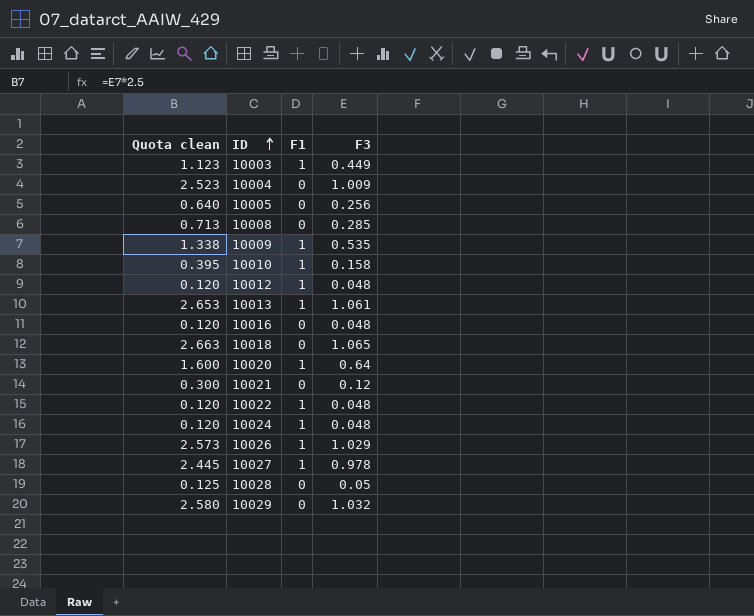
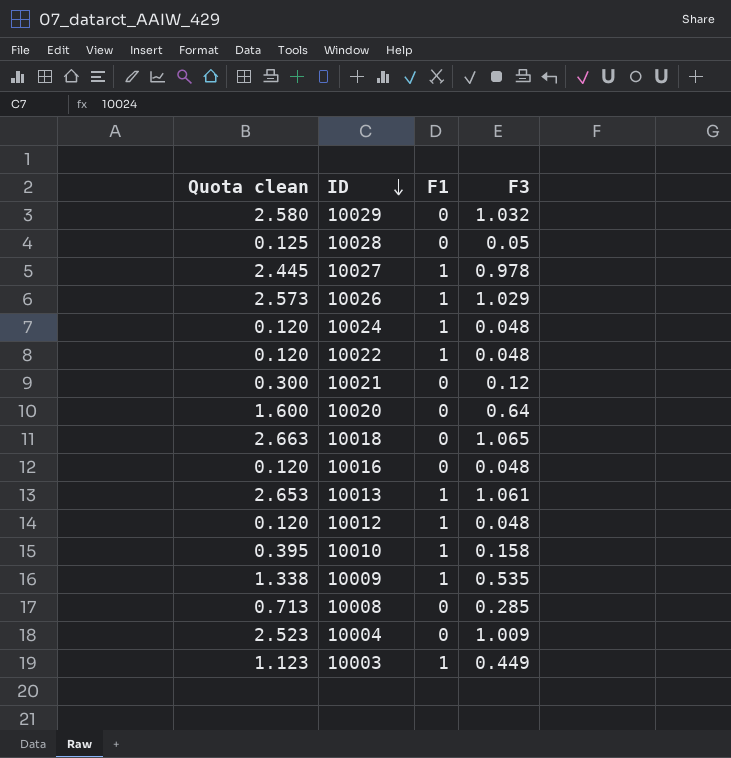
row order: ID ascending -> ID descending
row 10005: 0.640 | 0 | 0.256 -> none
10020 | F1: 1 -> 0

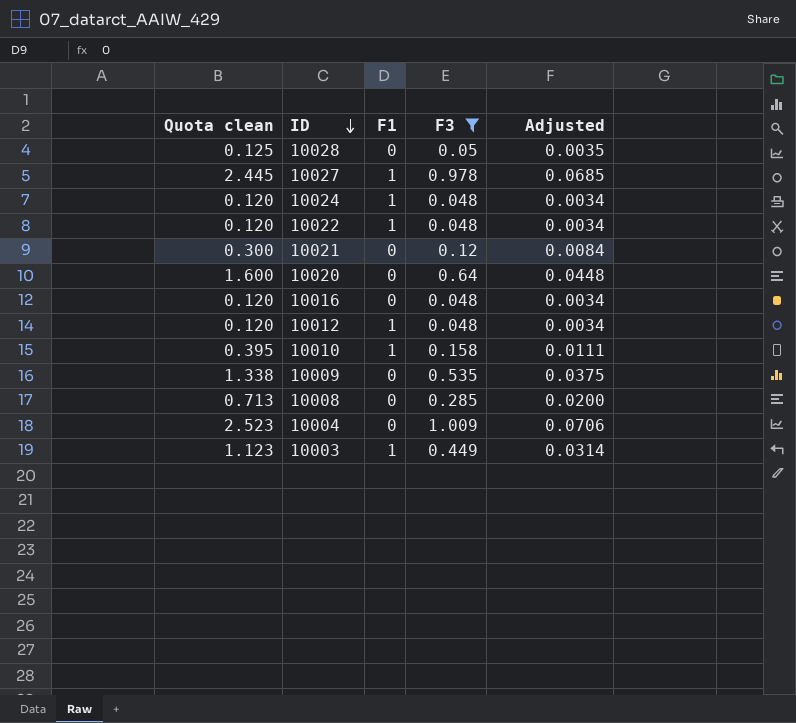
filter: none -> F3 <= 1.009
column Adjusted | formula: none -> [F3] * 0.07
10009 | F1: 1 -> 0

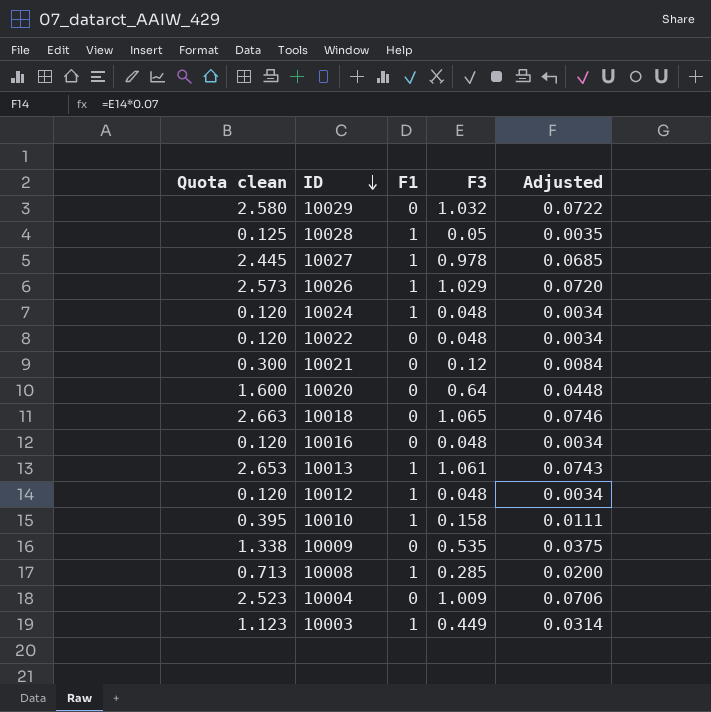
filter: F3 <= 1.009 -> none
10028 | F1: 0 -> 1
10022 | F1: 1 -> 0
10008 | F1: 0 -> 1

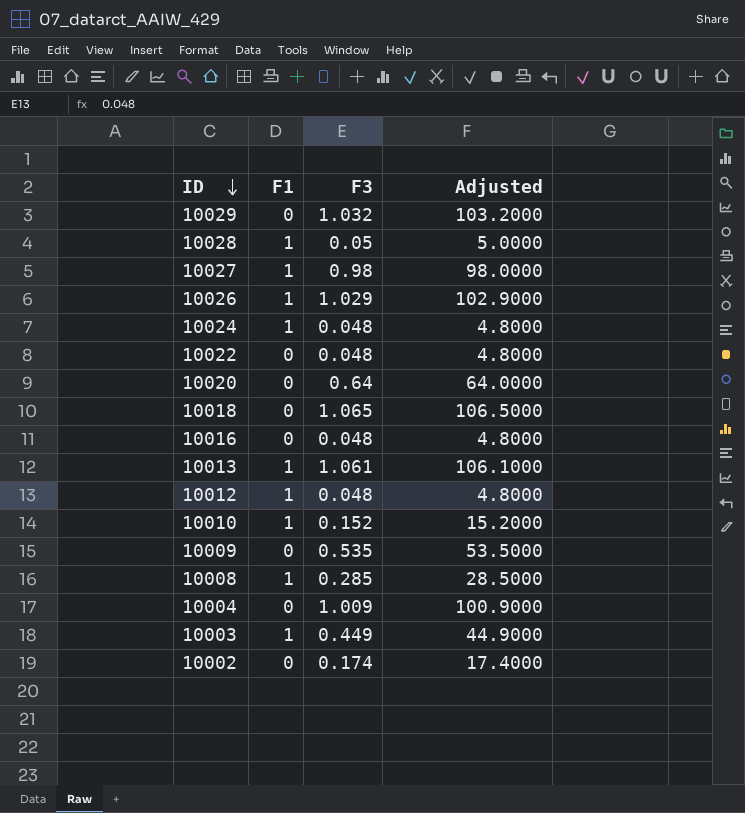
column Quota clean | formula: [F3] * 2.5 -> none
column Adjusted | formula: [F3] * 0.07 -> [F3] * 100
row 10021: 0.300 | 0 | 0.12 | 0.0084 -> none
10027 | F3: 0.978 -> 0.98
10010 | F3: 0.158 -> 0.152
row 10002: none -> 0 | 0.174 | 17.4000

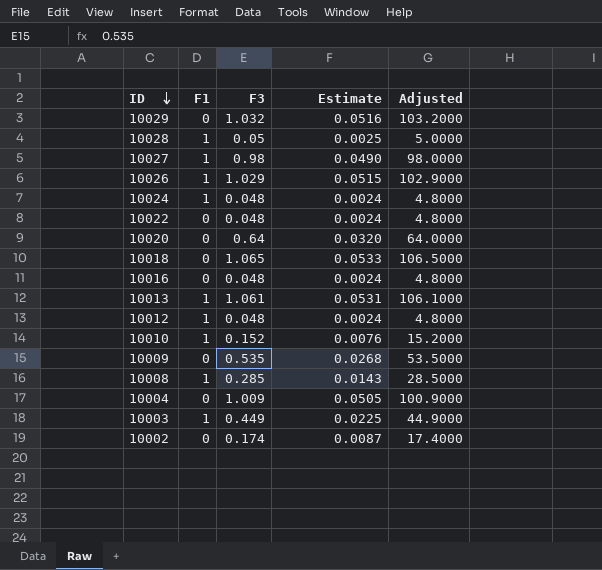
column Estimate | formula: none -> [F3] * 0.05

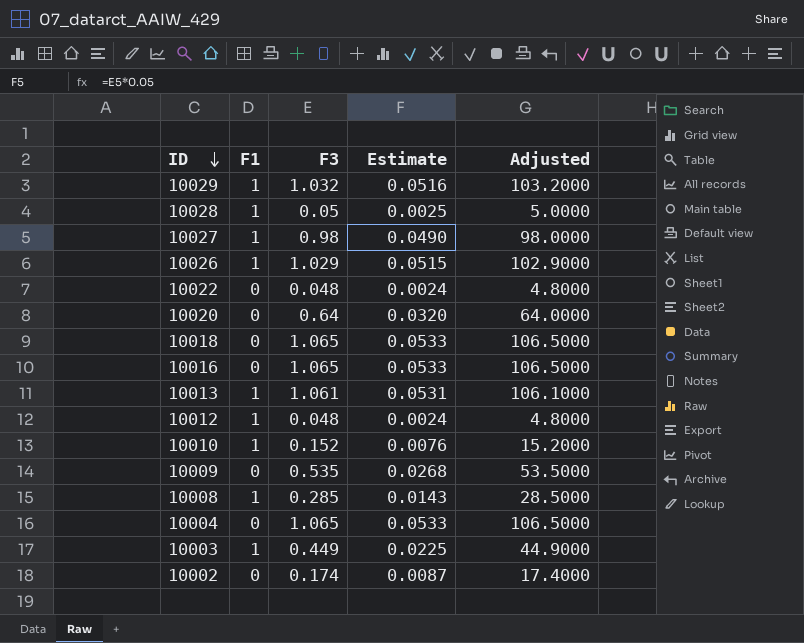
row 10024: 1 | 0.048 | 0.0024 | 4.8000 -> none
10029 | F1: 0 -> 1
10016 | F3: 0.048 -> 1.065
10016 | Estimate: 0.0024 -> 0.0533
10016 | Adjusted: 4.8000 -> 106.5000
10004 | F3: 1.009 -> 1.065
10004 | Estimate: 0.0505 -> 0.0533
10004 | Adjusted: 100.9000 -> 106.5000

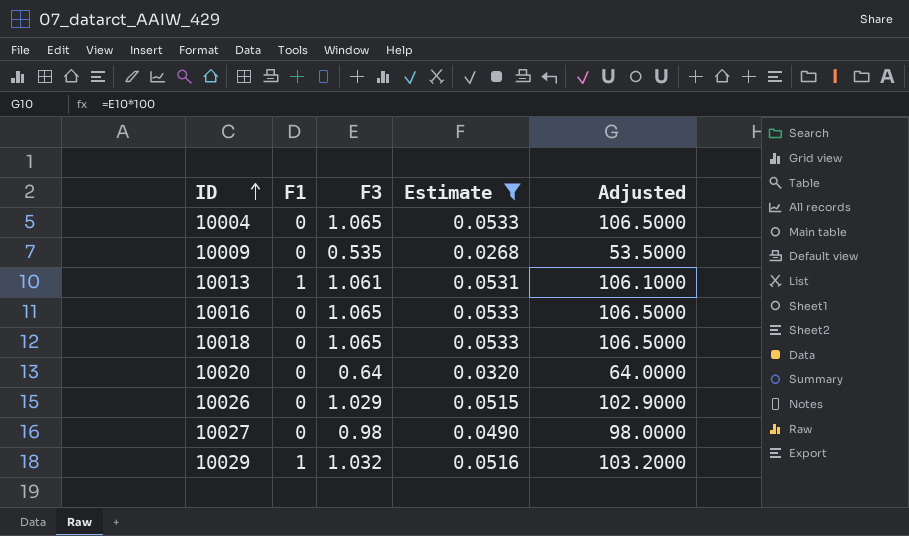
filter: none -> Estimate >= 0.0268
row order: ID descending -> ID ascending
10026 | F1: 1 -> 0
10027 | F1: 1 -> 0

